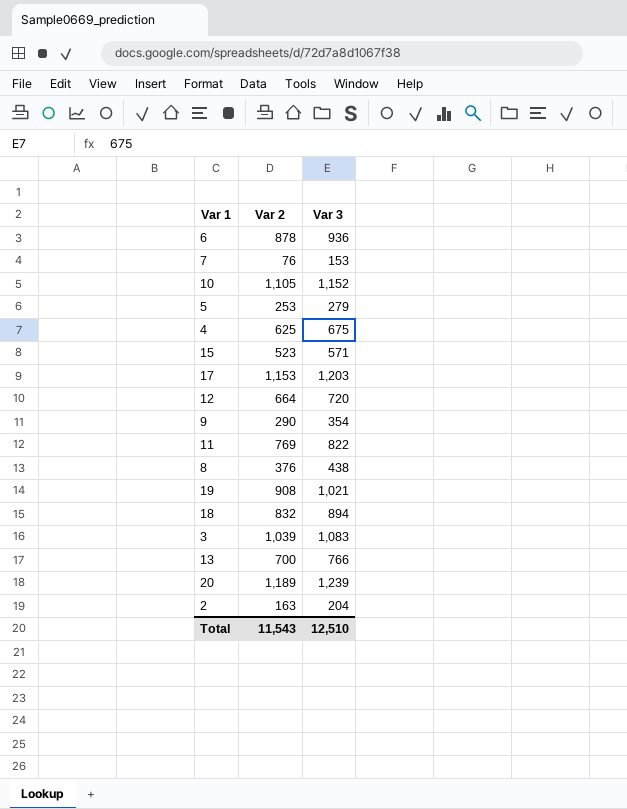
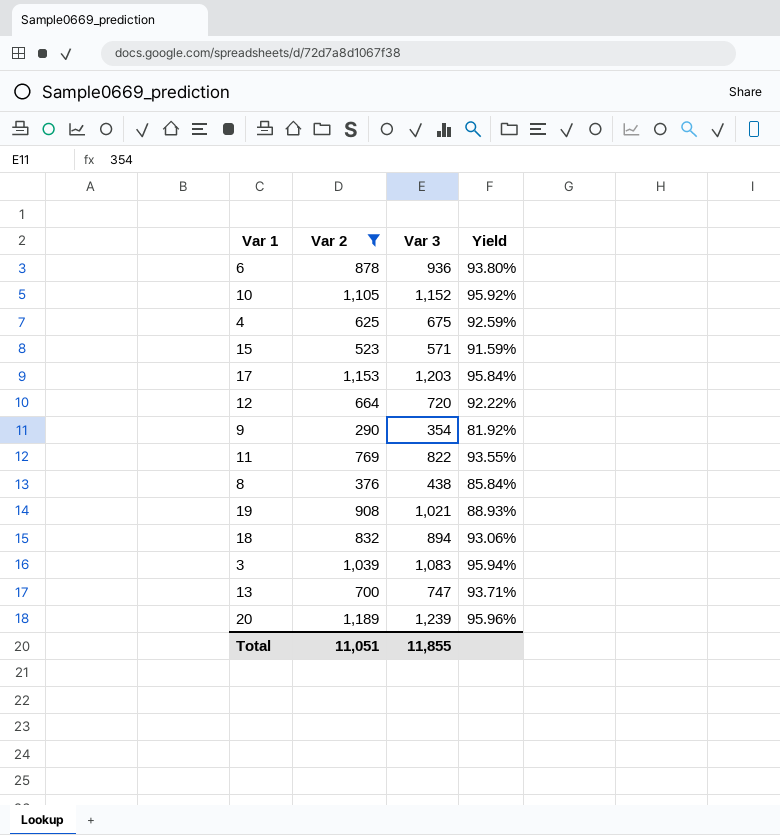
filter: none -> Var 2 >= 290
column Yield | formula: none -> [Var 2] / [Var 3]
13 | Var 3: 766 -> 747
Total | Var 2: 11,543 -> 11,051
Total | Var 3: 12,510 -> 11,855

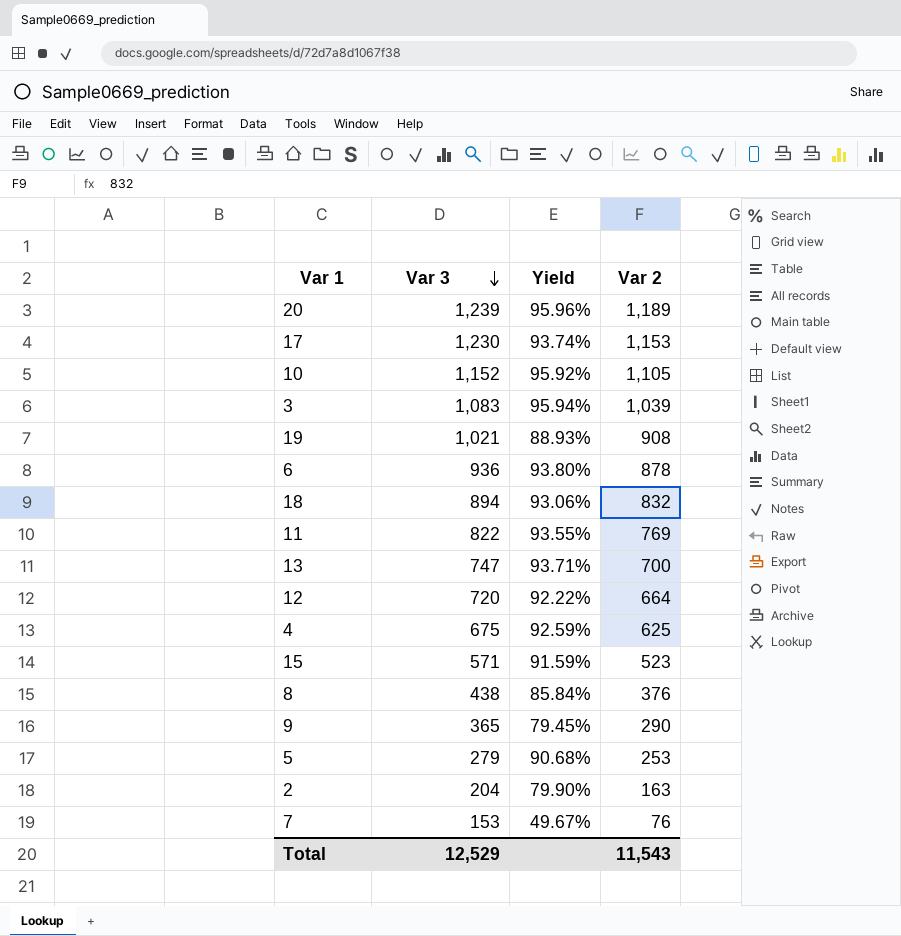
filter: Var 2 >= 290 -> none
row order: none -> Var 3 descending
column Var 2 | position: 2 -> 4
17 | Var 3: 1,203 -> 1,230
17 | Yield: 95.84% -> 93.74%
9 | Var 3: 354 -> 365
9 | Yield: 81.92% -> 79.45%
Total | Var 3: 11,855 -> 12,529
Total | Var 2: 11,051 -> 11,543

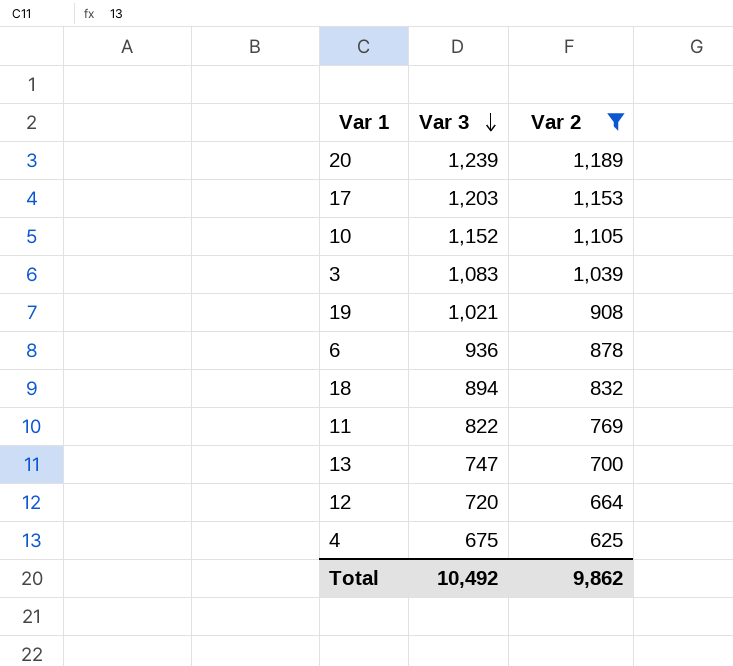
filter: none -> Var 2 >= 625
column Yield | formula: [Var 2] / [Var 3] -> none
17 | Var 3: 1,230 -> 1,203
Total | Var 3: 12,529 -> 10,492
Total | Var 2: 11,543 -> 9,862

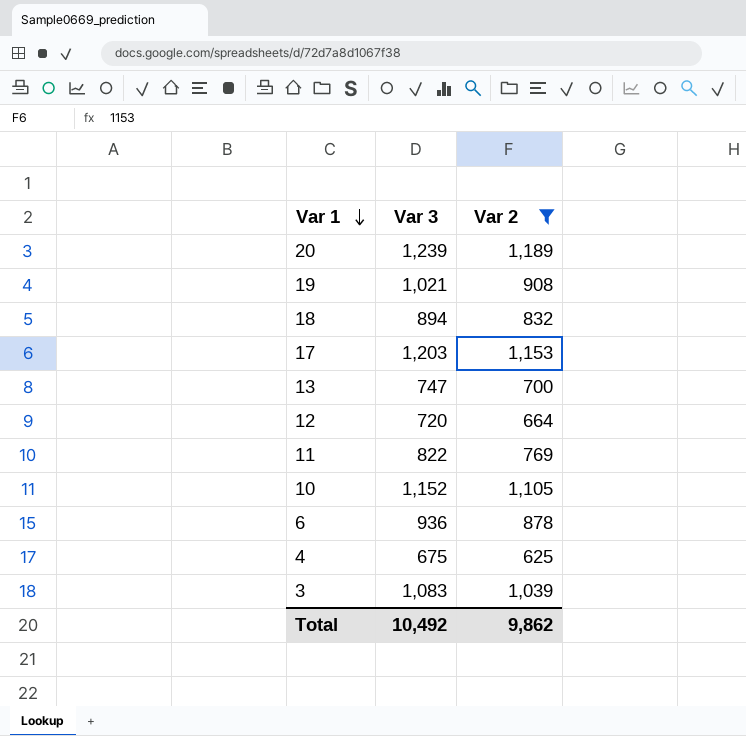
row order: Var 3 descending -> Var 1 descending

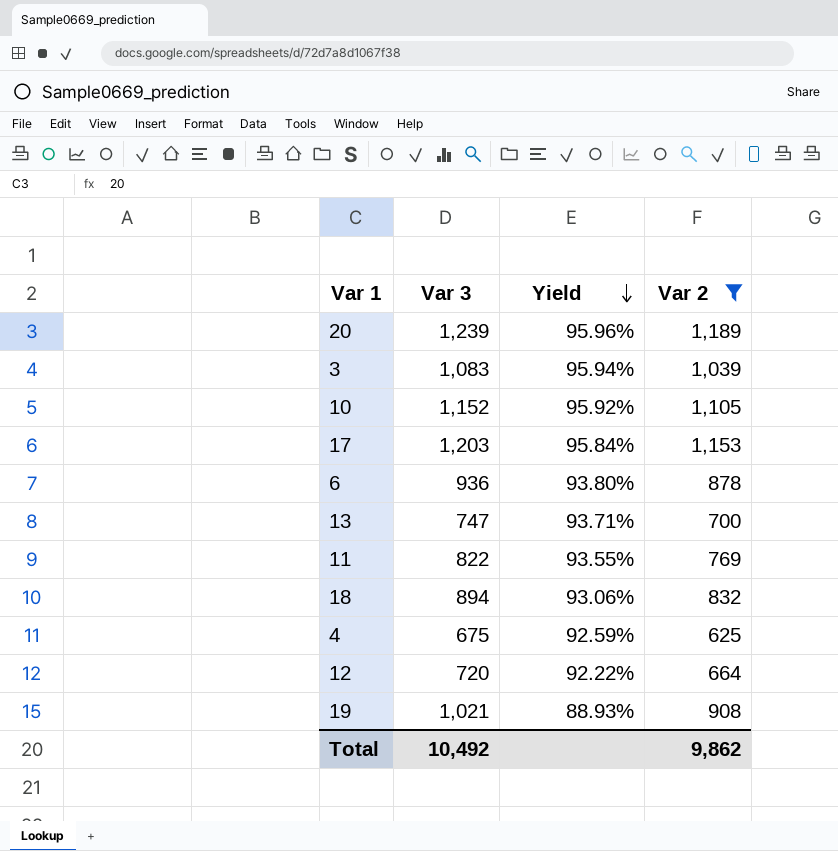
row order: Var 1 descending -> Yield descending
column Yield | formula: none -> [Var 2] / [Var 3]

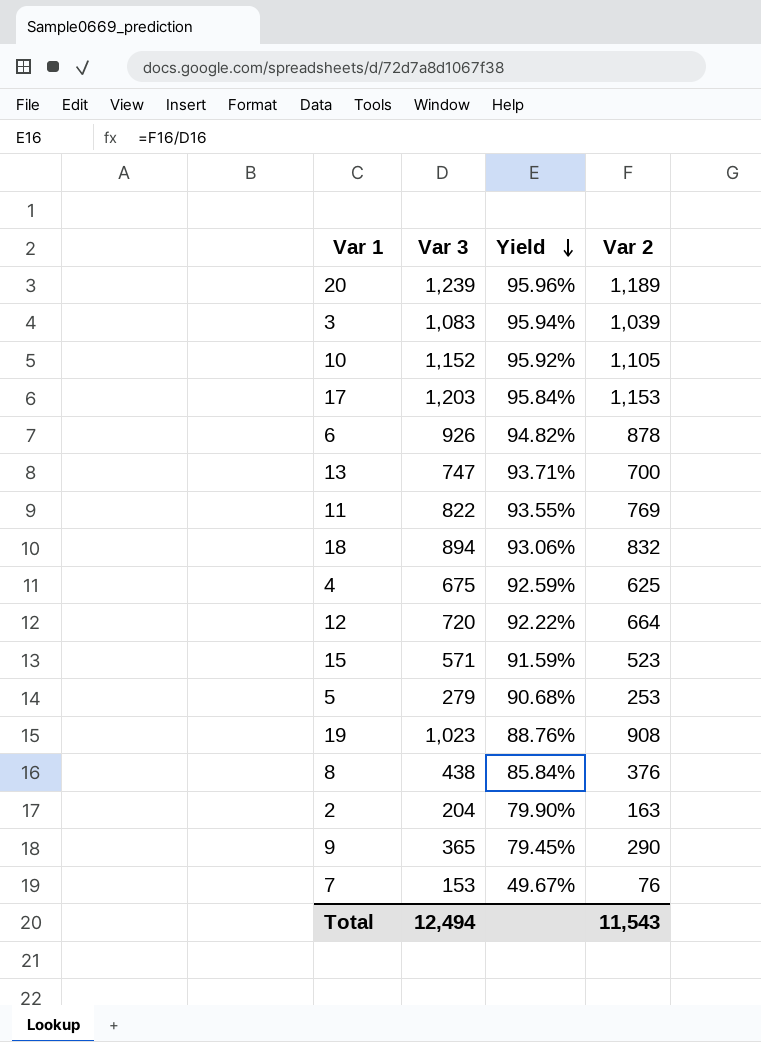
filter: Var 2 >= 625 -> none
6 | Var 3: 936 -> 926
6 | Yield: 93.80% -> 94.82%
19 | Var 3: 1,021 -> 1,023
19 | Yield: 88.93% -> 88.76%
Total | Var 3: 10,492 -> 12,494
Total | Var 2: 9,862 -> 11,543

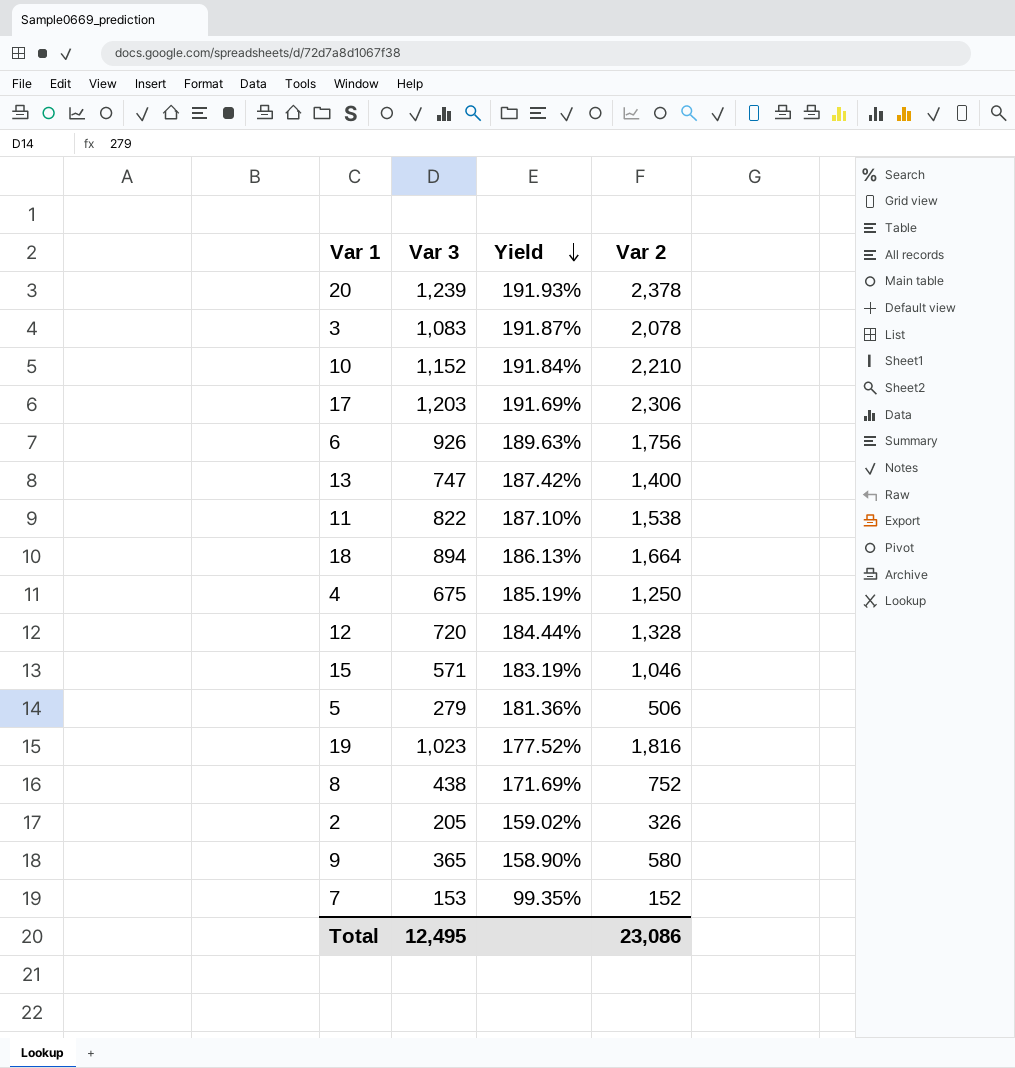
20 | Yield: 95.96% -> 191.93%
20 | Var 2: 1,189 -> 2,378
3 | Yield: 95.94% -> 191.87%
3 | Var 2: 1,039 -> 2,078
10 | Yield: 95.92% -> 191.84%
10 | Var 2: 1,105 -> 2,210
17 | Yield: 95.84% -> 191.69%
17 | Var 2: 1,153 -> 2,306
6 | Yield: 94.82% -> 189.63%
6 | Var 2: 878 -> 1,756
13 | Yield: 93.71% -> 187.42%
13 | Var 2: 700 -> 1,400
11 | Yield: 93.55% -> 187.10%
11 | Var 2: 769 -> 1,538
18 | Yield: 93.06% -> 186.13%
18 | Var 2: 832 -> 1,664
4 | Yield: 92.59% -> 185.19%
4 | Var 2: 625 -> 1,250
12 | Yield: 92.22% -> 184.44%
12 | Var 2: 664 -> 1,328
15 | Yield: 91.59% -> 183.19%
15 | Var 2: 523 -> 1,046
5 | Yield: 90.68% -> 181.36%
5 | Var 2: 253 -> 506
19 | Yield: 88.76% -> 177.52%
19 | Var 2: 908 -> 1,816
8 | Yield: 85.84% -> 171.69%
8 | Var 2: 376 -> 752
2 | Var 3: 204 -> 205
2 | Yield: 79.90% -> 159.02%
2 | Var 2: 163 -> 326
9 | Yield: 79.45% -> 158.90%
9 | Var 2: 290 -> 580
7 | Yield: 49.67% -> 99.35%
7 | Var 2: 76 -> 152
Total | Var 3: 12,494 -> 12,495
Total | Var 2: 11,543 -> 23,086

